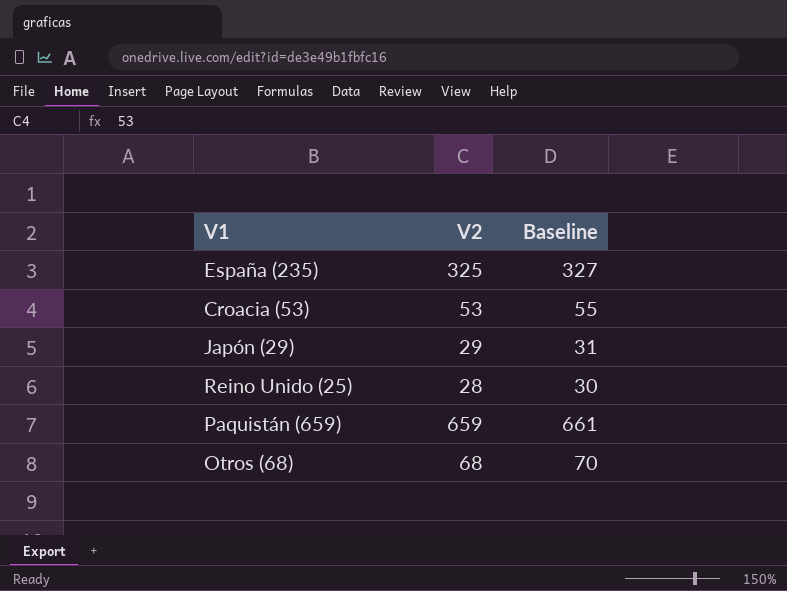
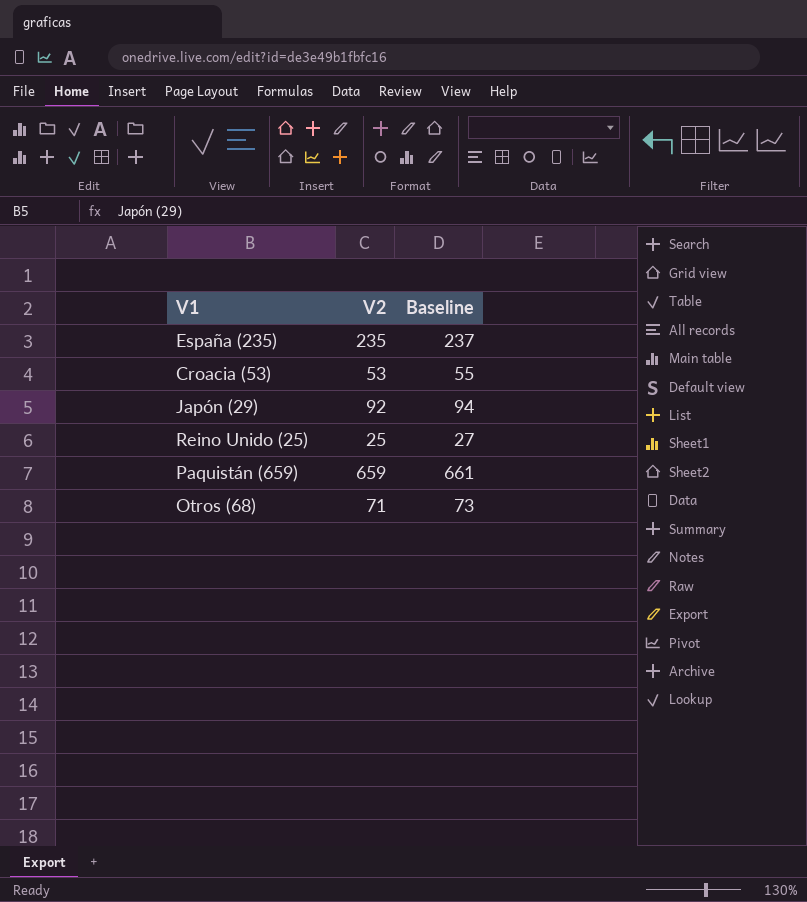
España (235) | V2: 325 -> 235
España (235) | Baseline: 327 -> 237
Japón (29) | V2: 29 -> 92
Japón (29) | Baseline: 31 -> 94
Reino Unido (25) | V2: 28 -> 25
Reino Unido (25) | Baseline: 30 -> 27
Otros (68) | V2: 68 -> 71
Otros (68) | Baseline: 70 -> 73

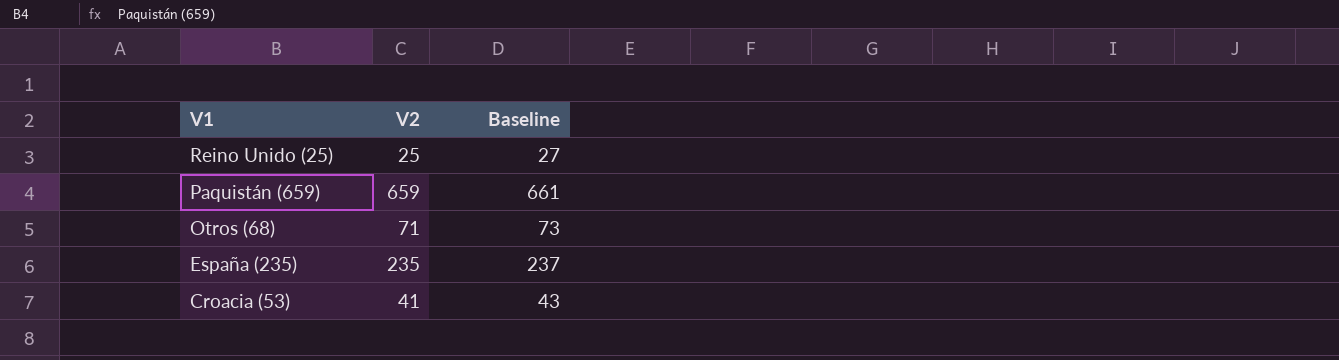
row order: none -> V1 descending
row Japón (29): 92 | 94 -> none
Croacia (53) | V2: 53 -> 41
Croacia (53) | Baseline: 55 -> 43

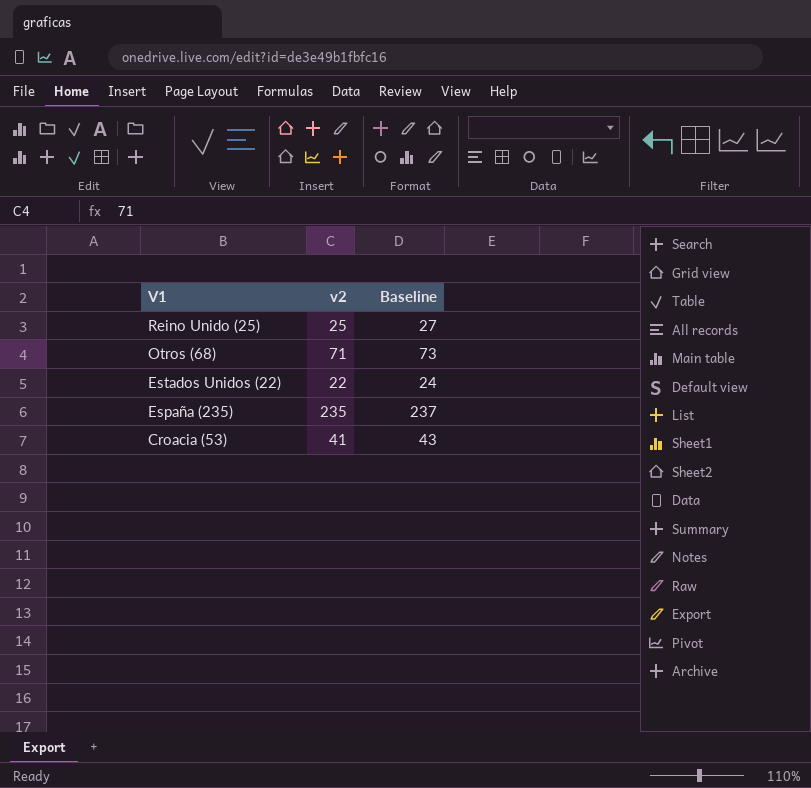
column name: V2 -> v2
row Paquistán (659): 659 | 661 -> none
row Estados Unidos (22): none -> 22 | 24

